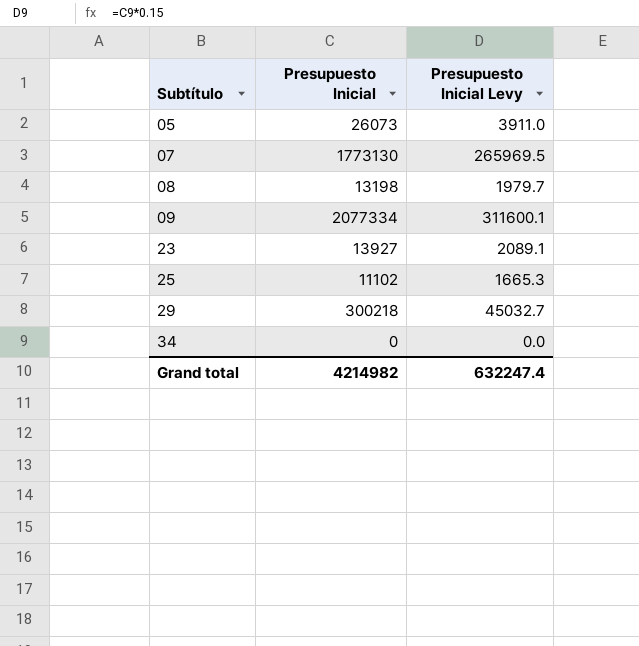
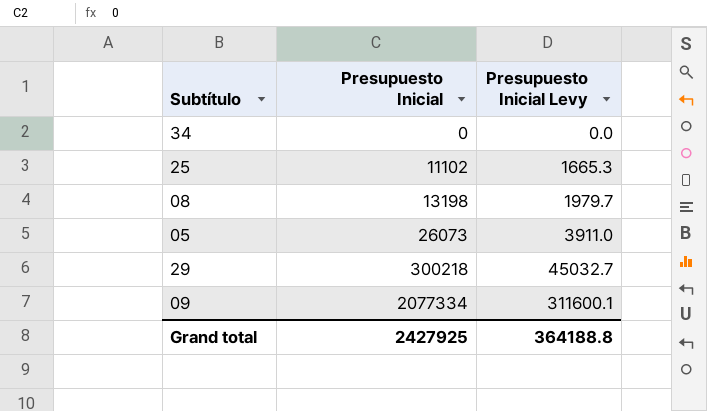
row order: Subtítulo ascending -> Presupuesto Inicial ascending
row 07: 1773130 | 265969.5 -> none
row 23: 13927 | 2089.1 -> none
Grand total | Presupuesto Inicial: 4214982 -> 2427925
Grand total | Presupuesto Inicial Levy: 632247.4 -> 364188.8

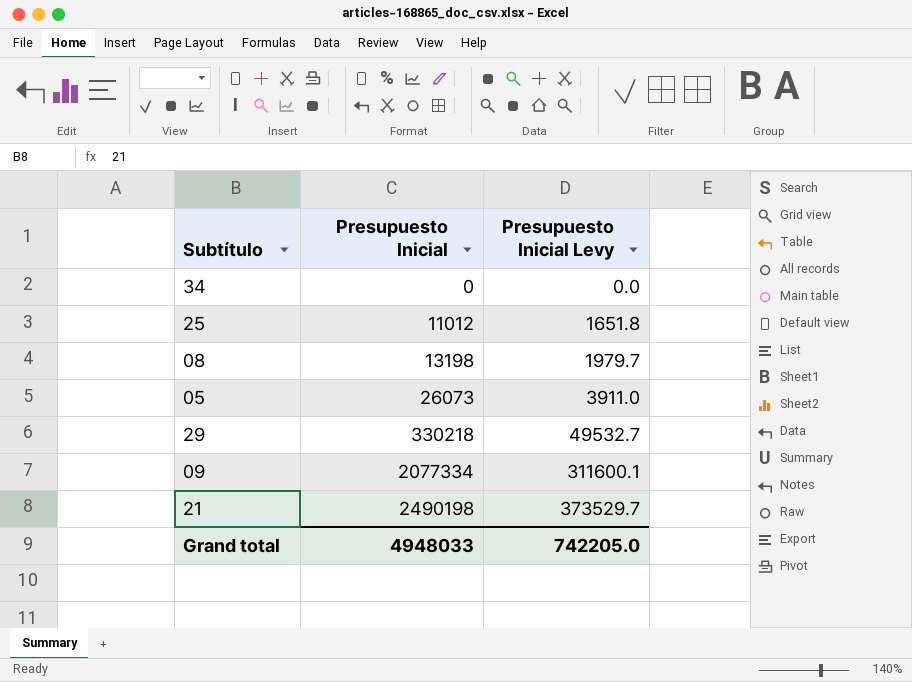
25 | Presupuesto Inicial: 11102 -> 11012
25 | Presupuesto Inicial Levy: 1665.3 -> 1651.8
29 | Presupuesto Inicial: 300218 -> 330218
29 | Presupuesto Inicial Levy: 45032.7 -> 49532.7
row 21: none -> 2490198 | 373529.7
Grand total | Presupuesto Inicial: 2427925 -> 4948033
Grand total | Presupuesto Inicial Levy: 364188.8 -> 742205.0

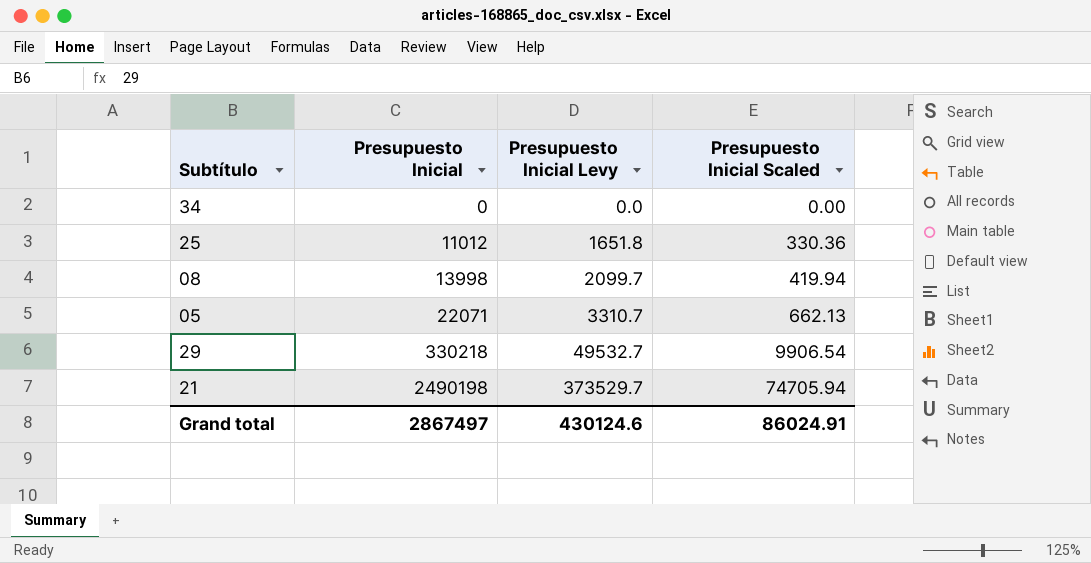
column Presupuesto Inicial Scaled | formula: none -> [Presupuesto Inicial] * 0.03
row 09: 2077334 | 311600.1 -> none
08 | Presupuesto Inicial: 13198 -> 13998
08 | Presupuesto Inicial Levy: 1979.7 -> 2099.7
05 | Presupuesto Inicial: 26073 -> 22071
05 | Presupuesto Inicial Levy: 3911.0 -> 3310.7
Grand total | Presupuesto Inicial: 4948033 -> 2867497
Grand total | Presupuesto Inicial Levy: 742205.0 -> 430124.6

